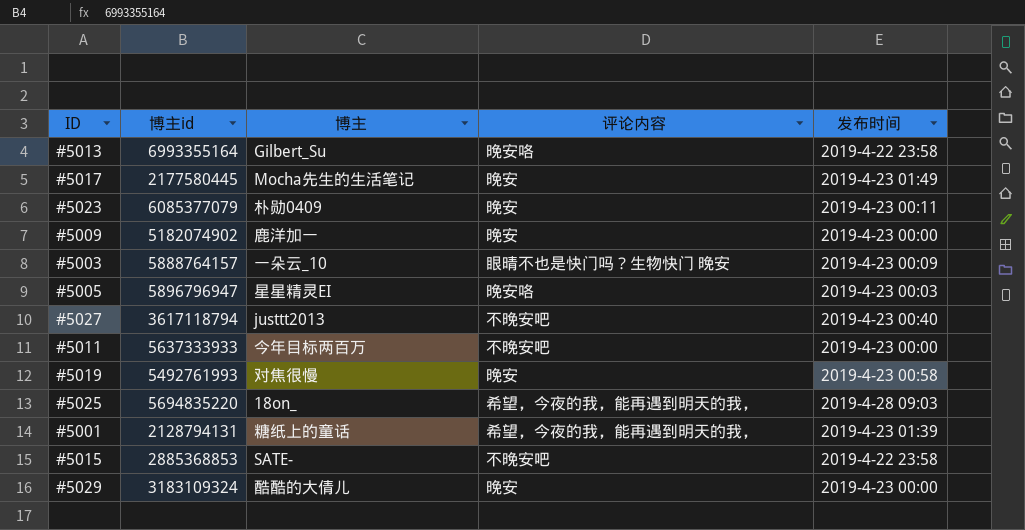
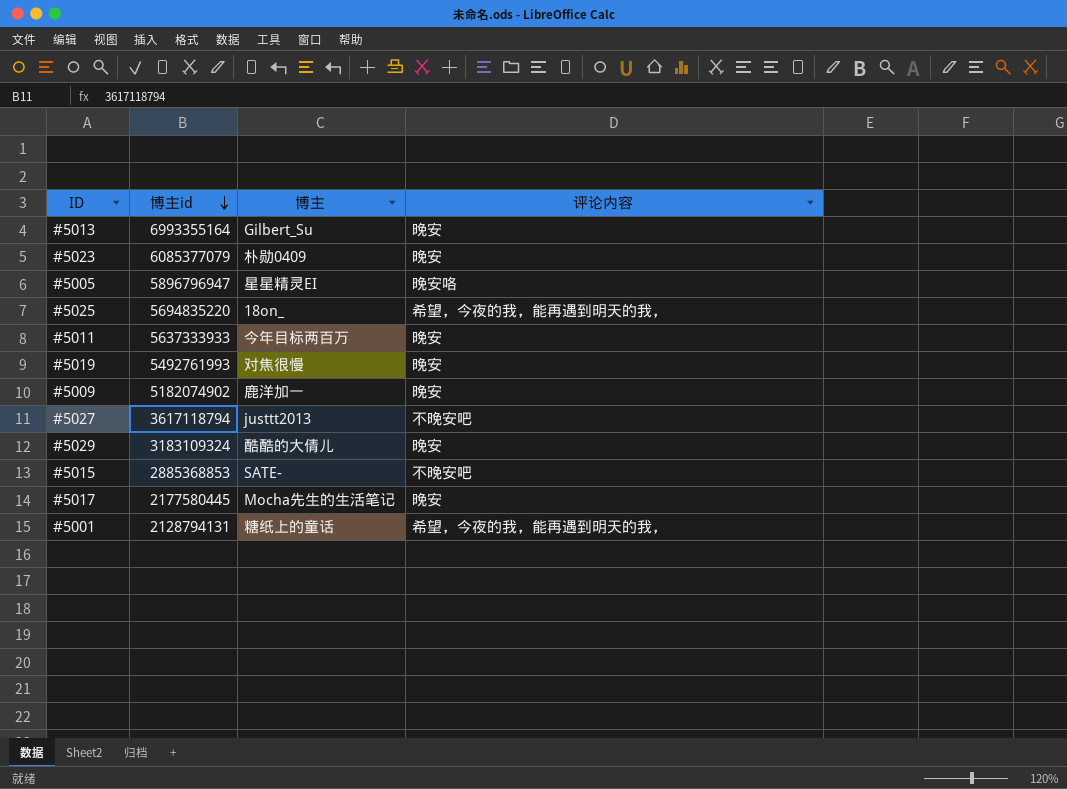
row order: none -> 博主id descending
column 发布时间 | position: 5 -> none
row #5003: 5888764157 | 一朵云_10 | 眼晴不也是快门吗？生物快门 晚安 | 2019-4-23 00:09 -> none
#5013 | 评论内容: 晚安咯 -> 晚安
#5011 | 评论内容: 不晚安吧 -> 晚安

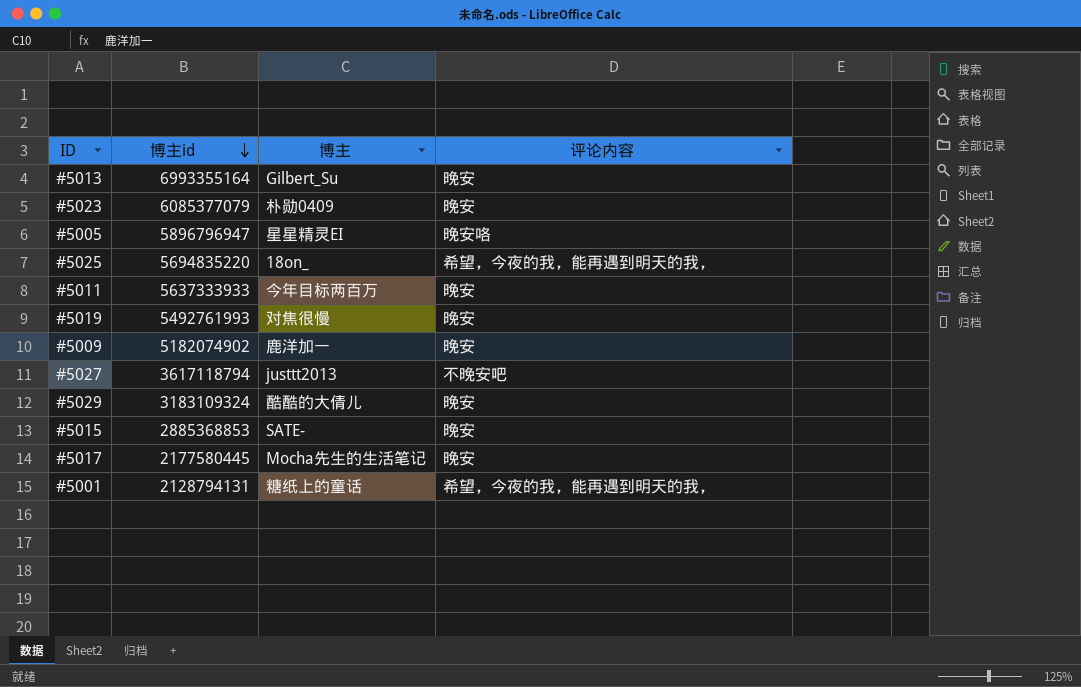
#5015 | 评论内容: 不晚安吧 -> 晚安

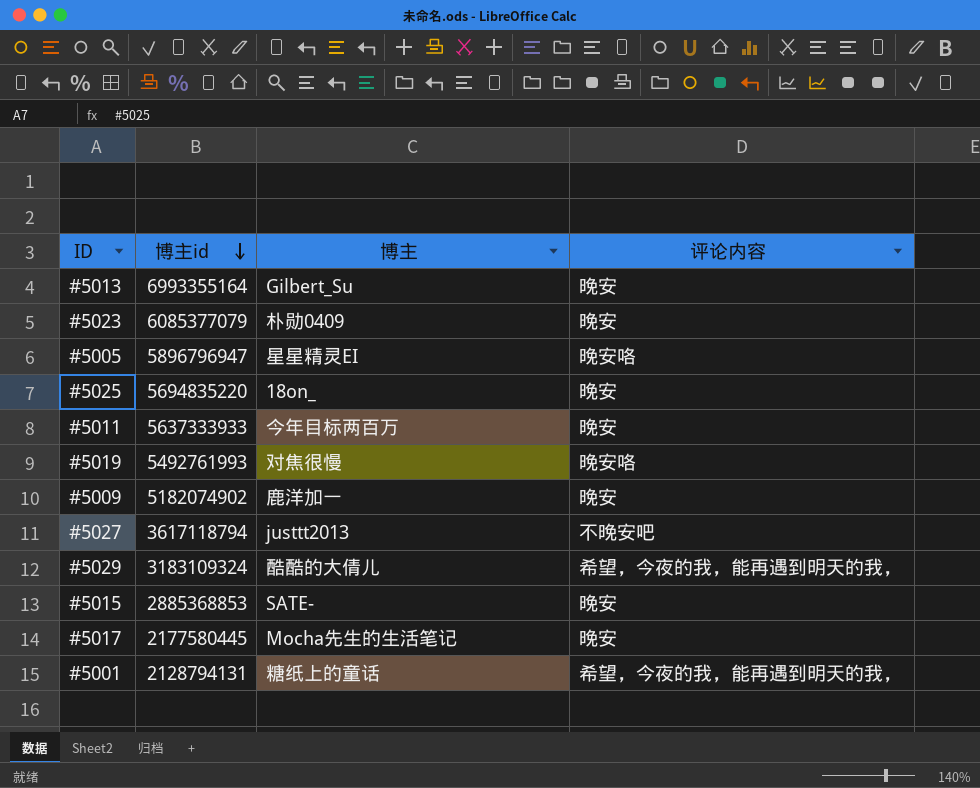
#5025 | 评论内容: 希望，今夜的我，能再遇到明天的我， -> 晚安
#5019 | 评论内容: 晚安 -> 晚安咯
#5029 | 评论内容: 晚安 -> 希望，今夜的我，能再遇到明天的我，

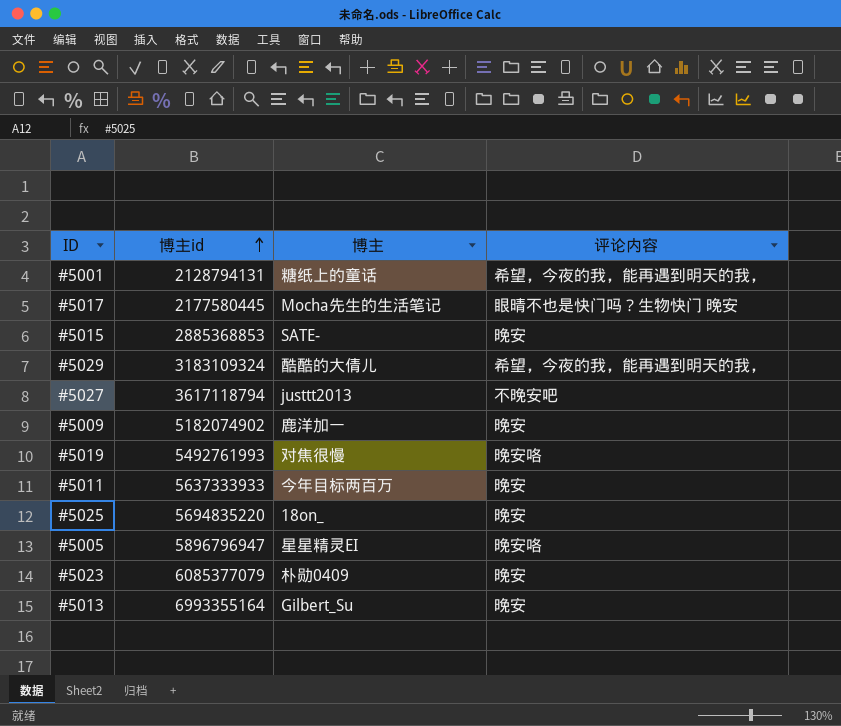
row order: 博主id descending -> 博主id ascending
#5017 | 评论内容: 晚安 -> 眼晴不也是快门吗？生物快门 晚安

